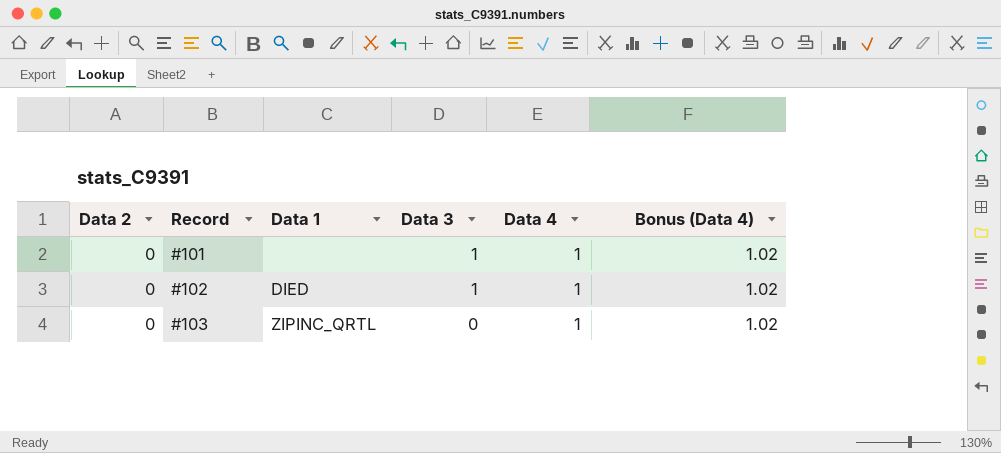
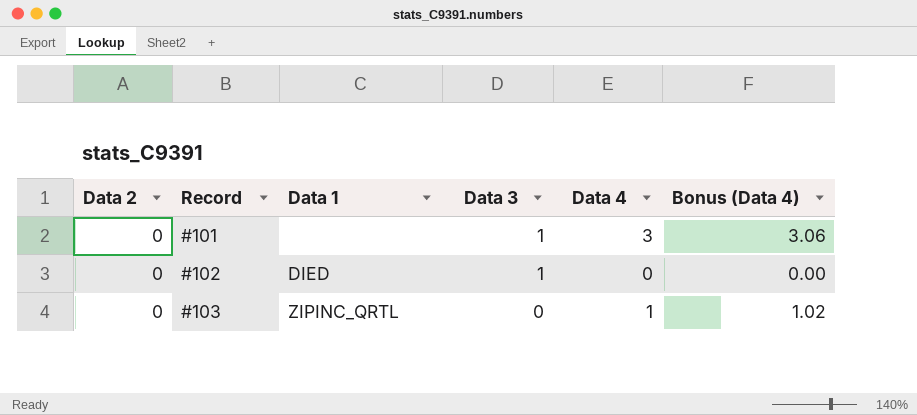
#101 | Data 4: 1 -> 3
#101 | Bonus (Data 4): 1.02 -> 3.06
#102 | Data 4: 1 -> 0
#102 | Bonus (Data 4): 1.02 -> 0.00

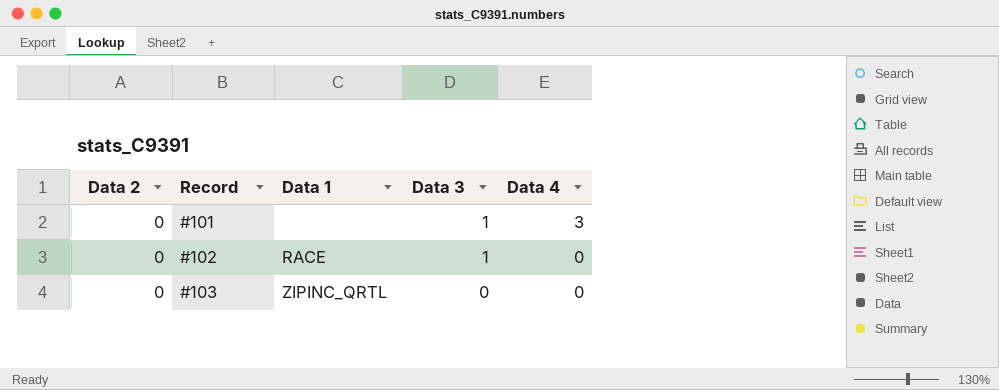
column Bonus (Data 4) | formula: [Data 4] * 1.02 -> none
#102 | Data 1: DIED -> RACE
#103 | Data 4: 1 -> 0

